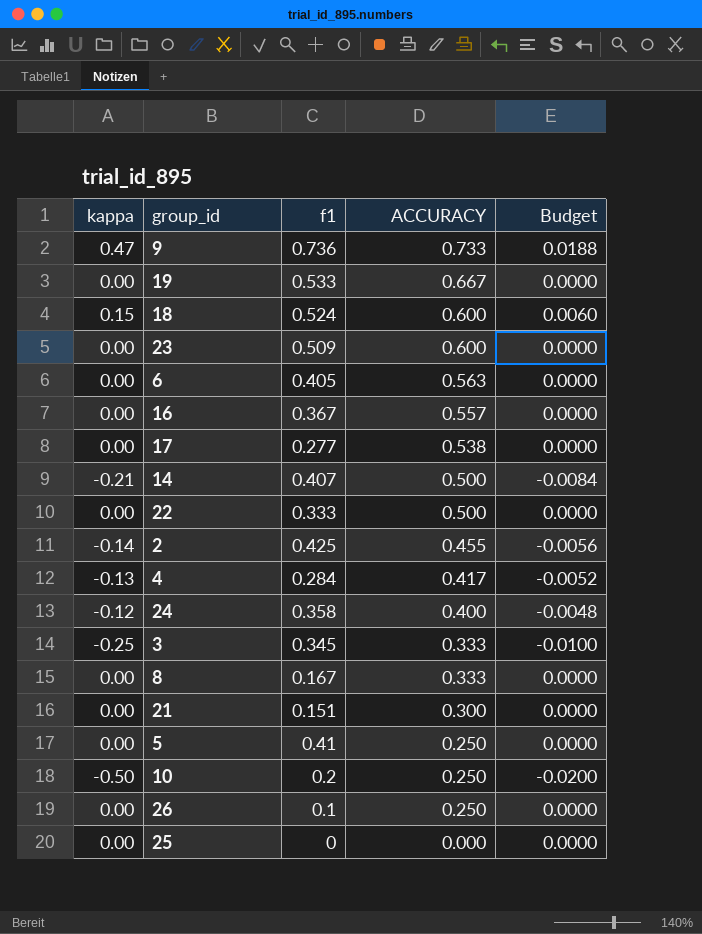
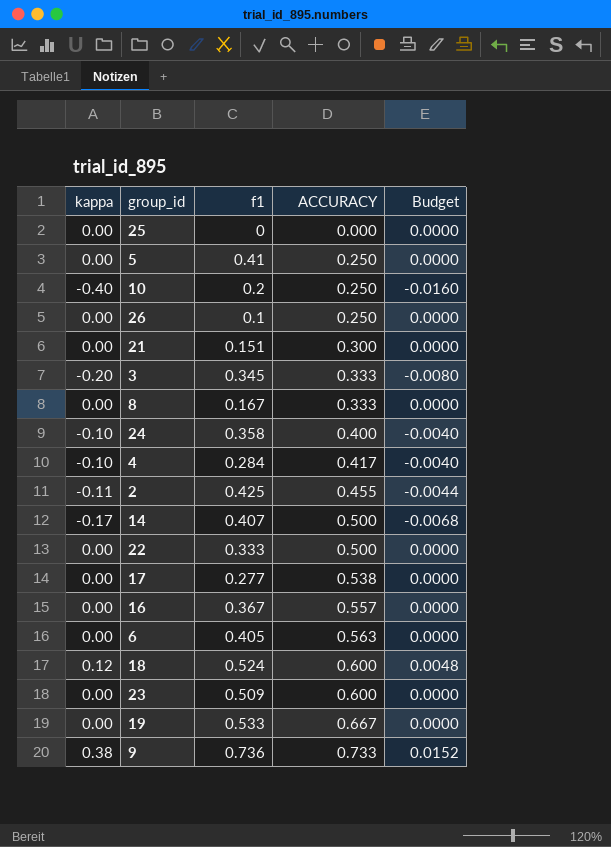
row order: ACCURACY descending -> ACCURACY ascending
10 | kappa: -0.50 -> -0.40
10 | Budget: -0.0200 -> -0.0160
3 | kappa: -0.25 -> -0.20
3 | Budget: -0.0100 -> -0.0080
24 | kappa: -0.12 -> -0.10
24 | Budget: -0.0048 -> -0.0040
4 | kappa: -0.13 -> -0.10
4 | Budget: -0.0052 -> -0.0040
2 | kappa: -0.14 -> -0.11
2 | Budget: -0.0056 -> -0.0044
14 | kappa: -0.21 -> -0.17
14 | Budget: -0.0084 -> -0.0068
18 | kappa: 0.15 -> 0.12
18 | Budget: 0.0060 -> 0.0048
9 | kappa: 0.47 -> 0.38
9 | Budget: 0.0188 -> 0.0152

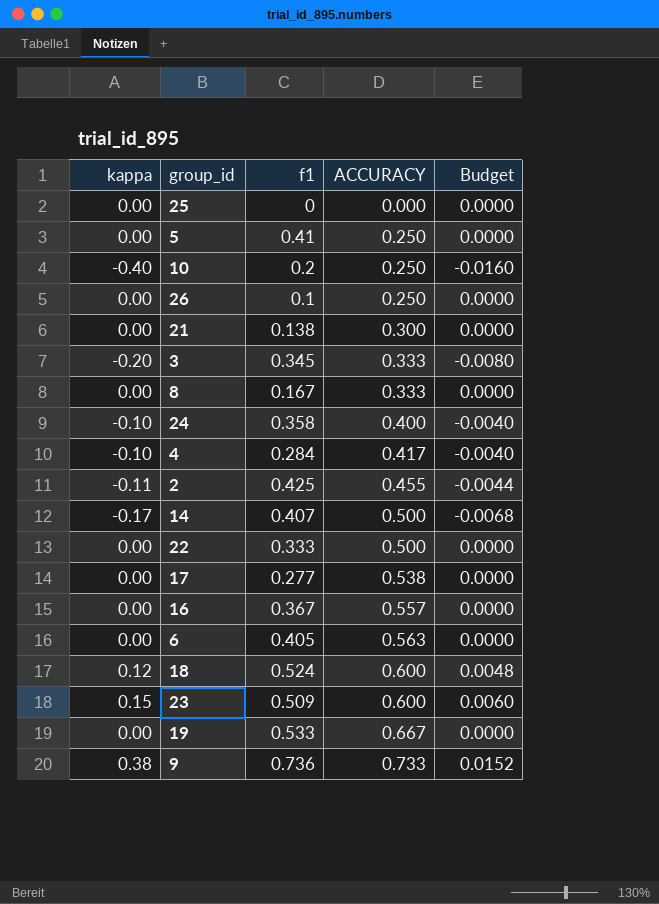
21 | f1: 0.151 -> 0.138
23 | kappa: 0.00 -> 0.15
23 | Budget: 0.0000 -> 0.0060

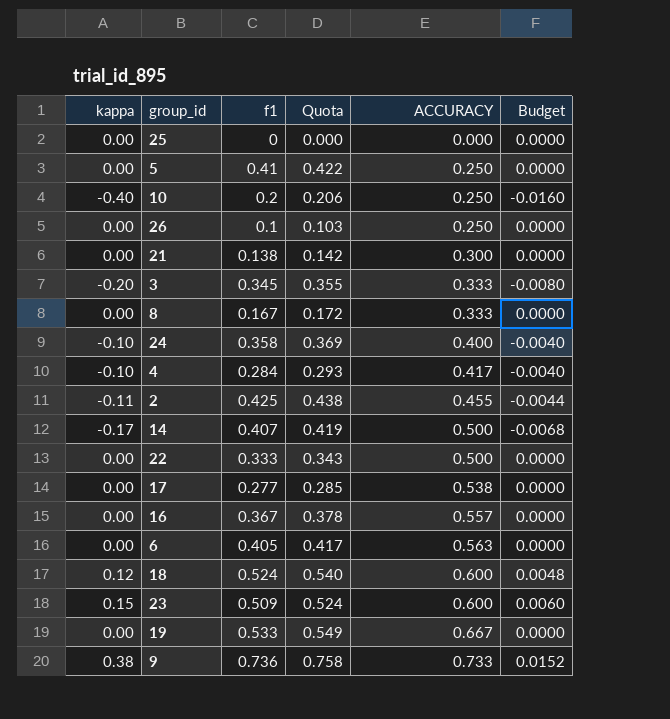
column Quota | formula: none -> [f1] * 1.03

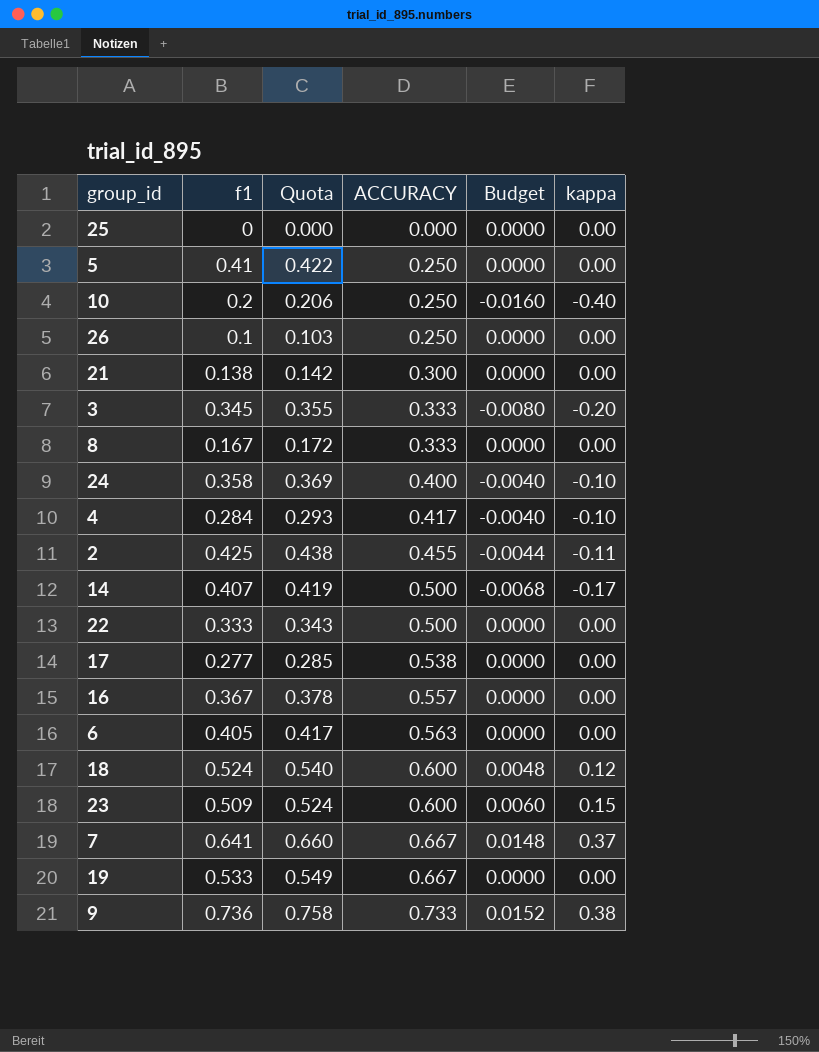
column kappa | position: 1 -> 6
row 7: none -> 0.641 | 0.660 | 0.667 | 0.0148 | 0.37

